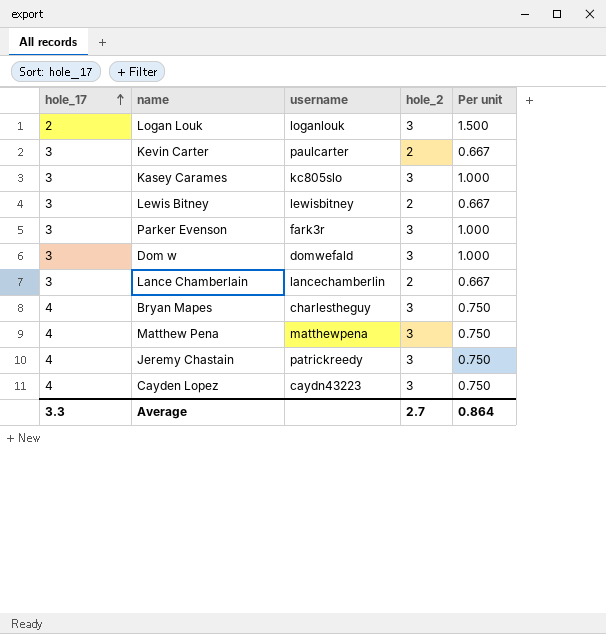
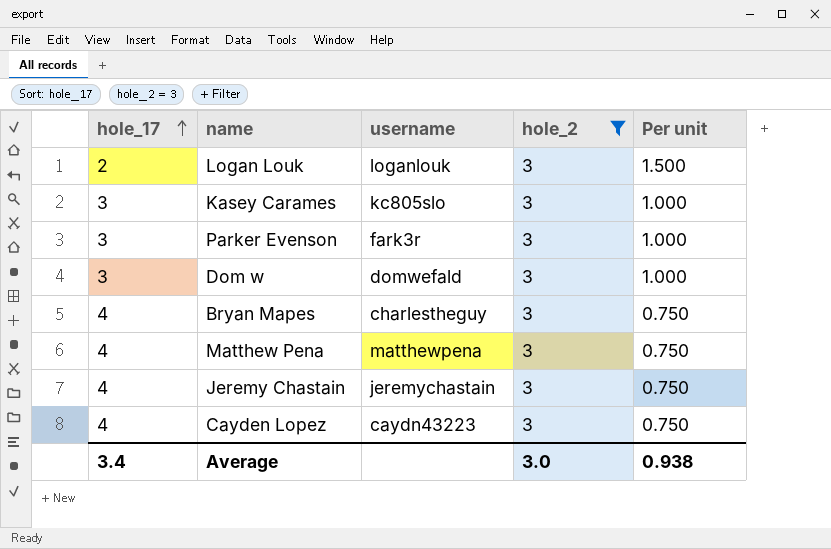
filter: none -> hole_2 = 3
Jeremy Chastain | username: patrickreedy -> jeremychastain
Average | hole_17: 3.3 -> 3.4
Average | hole_2: 2.7 -> 3.0
Average | Per unit: 0.864 -> 0.938

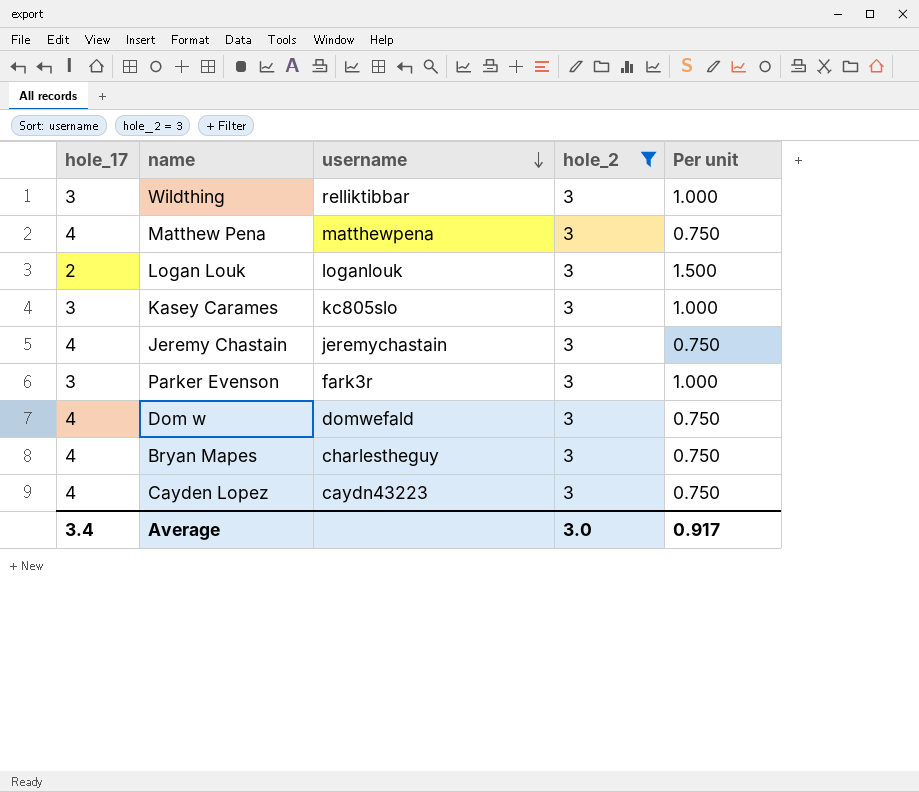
row order: hole_17 ascending -> username descending
row Wildthing: none -> 3 | relliktibbar | 3 | 1.000
Dom w | hole_17: 3 -> 4
Dom w | Per unit: 1.000 -> 0.750
Average | Per unit: 0.938 -> 0.917

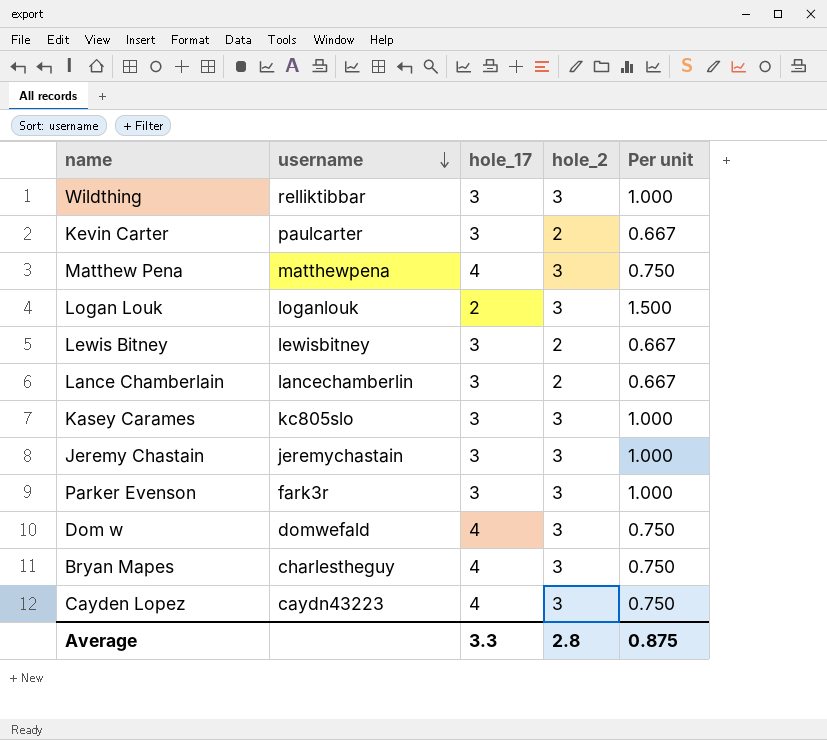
filter: hole_2 = 3 -> none
column hole_17 | position: 1 -> 3
Jeremy Chastain | hole_17: 4 -> 3
Jeremy Chastain | Per unit: 0.750 -> 1.000
Average | hole_17: 3.4 -> 3.3
Average | hole_2: 3.0 -> 2.8
Average | Per unit: 0.917 -> 0.875

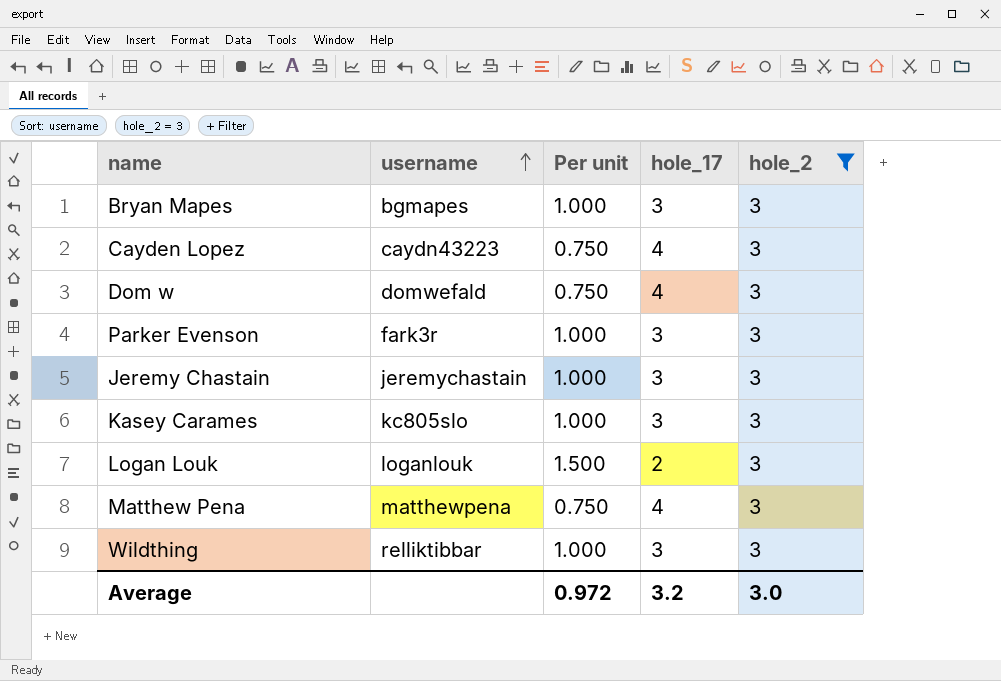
filter: none -> hole_2 = 3
row order: username descending -> username ascending
column Per unit | position: 5 -> 3
Bryan Mapes | username: charlestheguy -> bgmapes
Bryan Mapes | Per unit: 0.750 -> 1.000
Bryan Mapes | hole_17: 4 -> 3
Average | Per unit: 0.875 -> 0.972
Average | hole_17: 3.3 -> 3.2
Average | hole_2: 2.8 -> 3.0

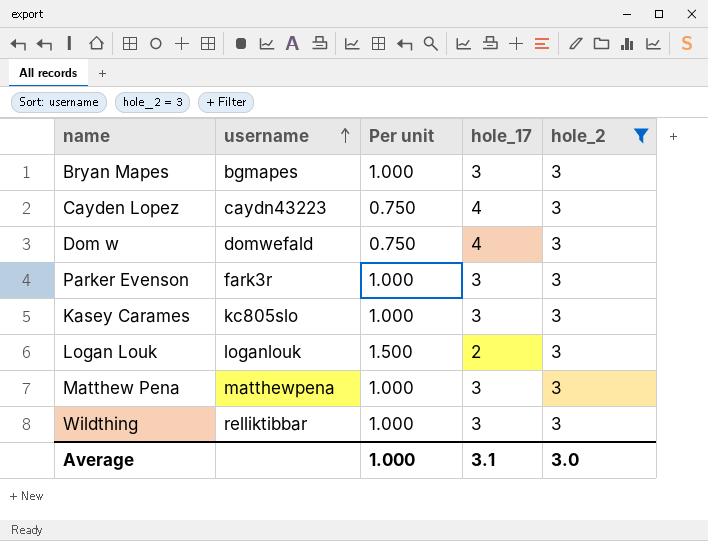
row Jeremy Chastain: jeremychastain | 1.000 | 3 | 3 -> none
Matthew Pena | Per unit: 0.750 -> 1.000
Matthew Pena | hole_17: 4 -> 3
Average | Per unit: 0.972 -> 1.000
Average | hole_17: 3.2 -> 3.1

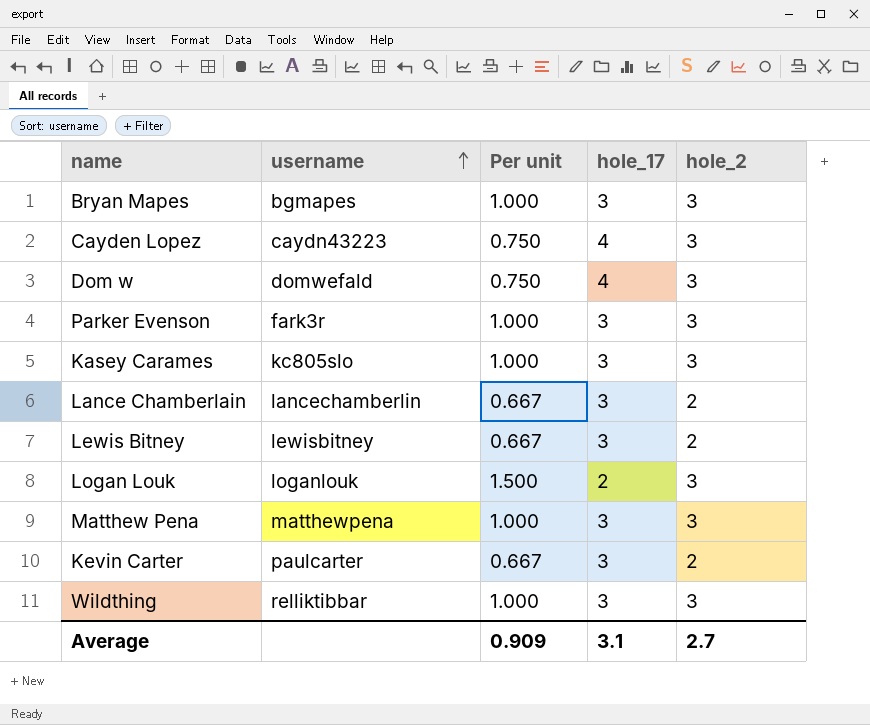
filter: hole_2 = 3 -> none
Average | Per unit: 1.000 -> 0.909
Average | hole_2: 3.0 -> 2.7

